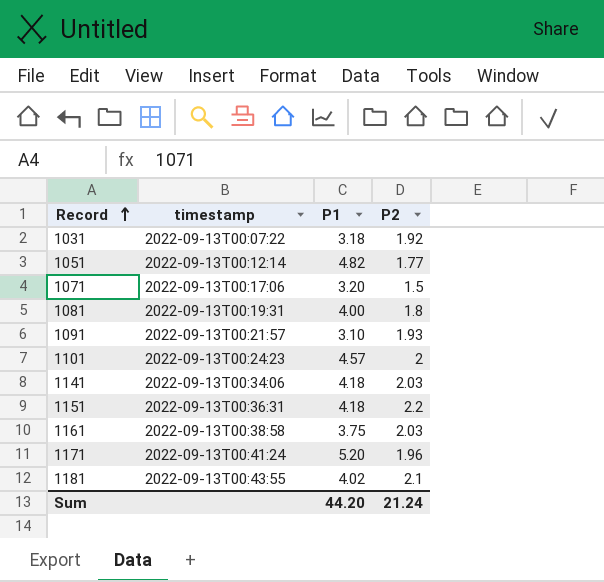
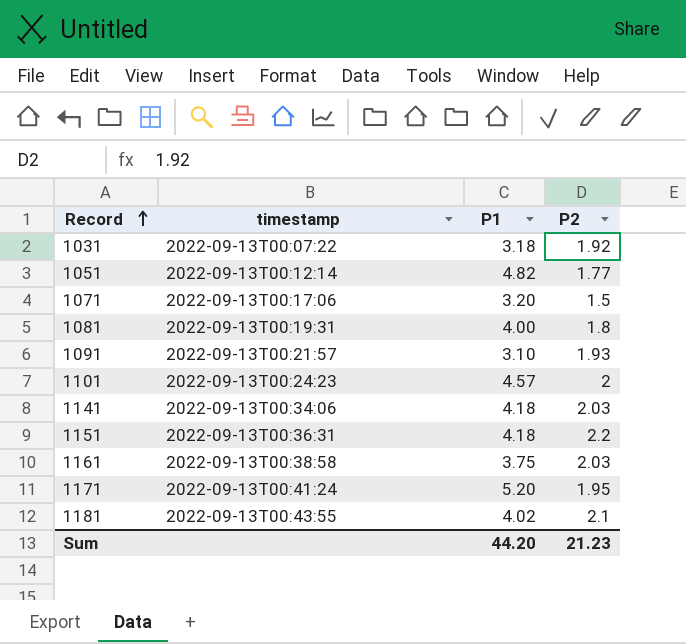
1171 | P2: 1.96 -> 1.95
Sum | P2: 21.24 -> 21.23

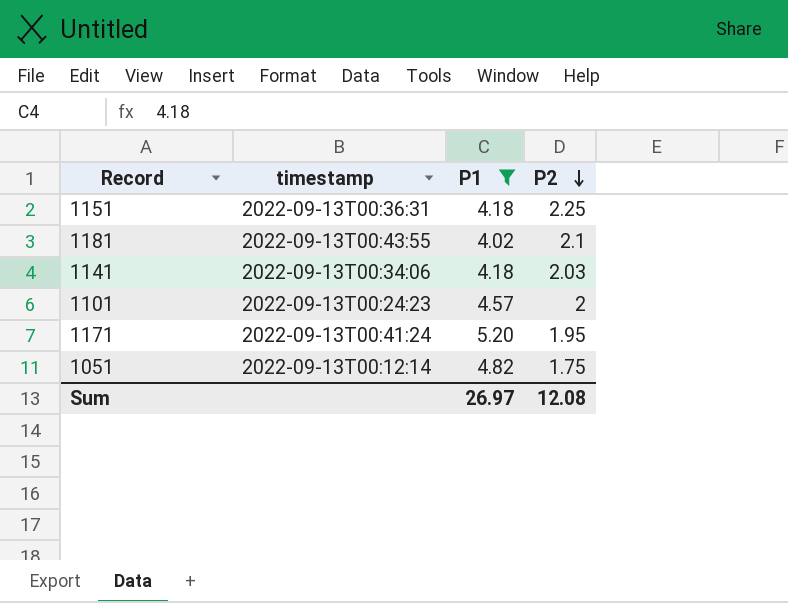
filter: none -> P1 >= 4.02
row order: Record ascending -> P2 descending
1151 | P2: 2.2 -> 2.25
1051 | P2: 1.77 -> 1.75
Sum | P1: 44.20 -> 26.97
Sum | P2: 21.23 -> 12.08

